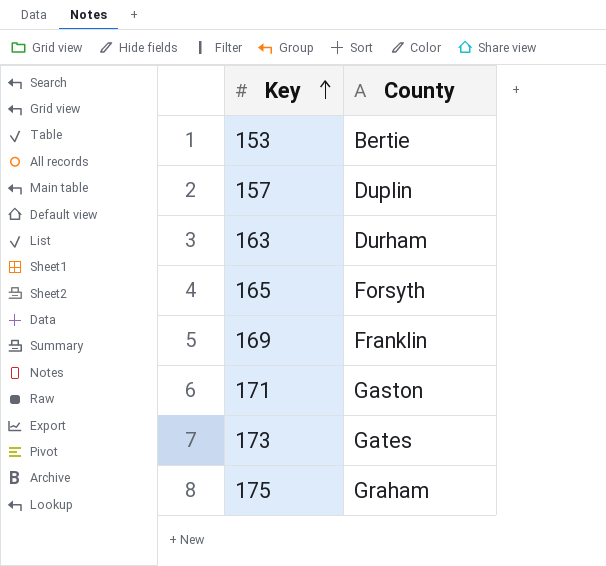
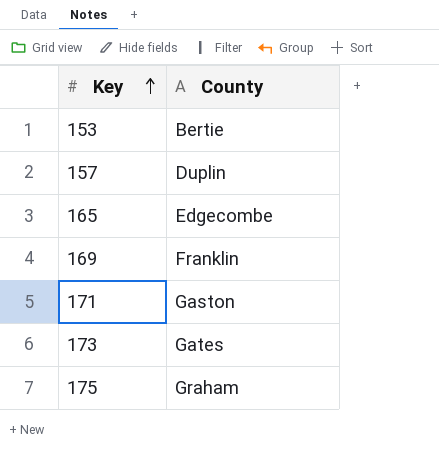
row 163: Durham -> none
165 | County: Forsyth -> Edgecombe

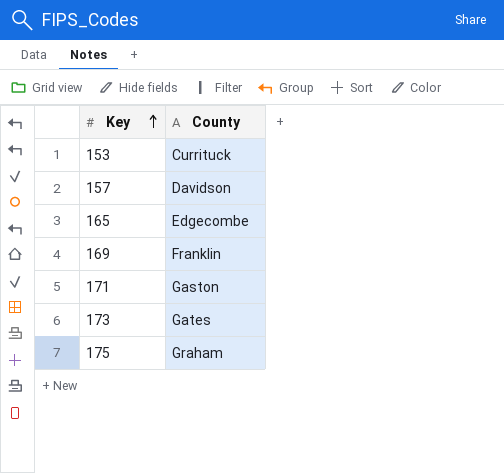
153 | County: Bertie -> Currituck
157 | County: Duplin -> Davidson

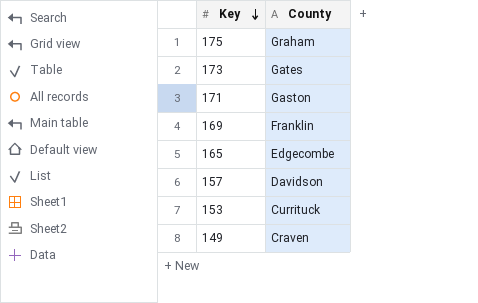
row order: Key ascending -> Key descending
row 149: none -> Craven

